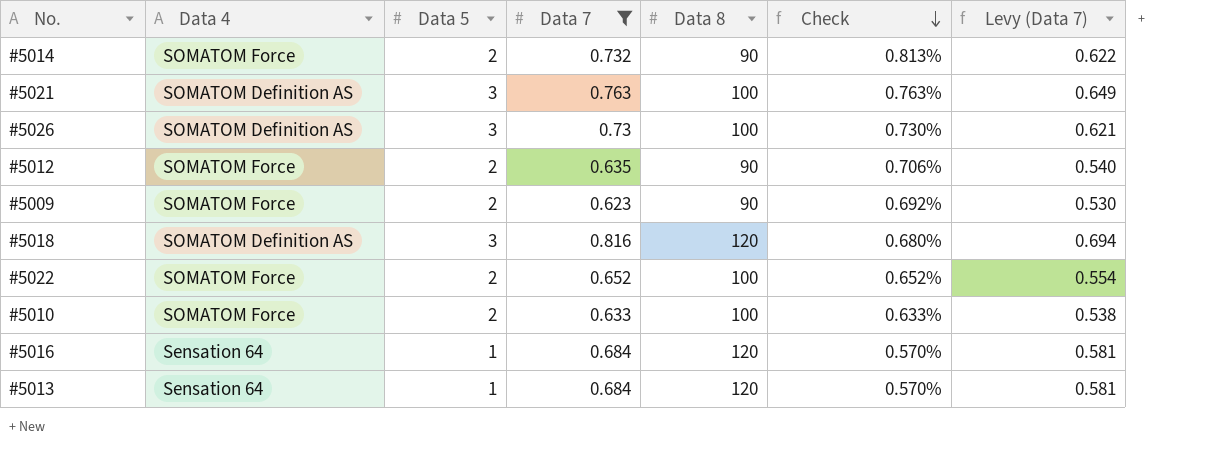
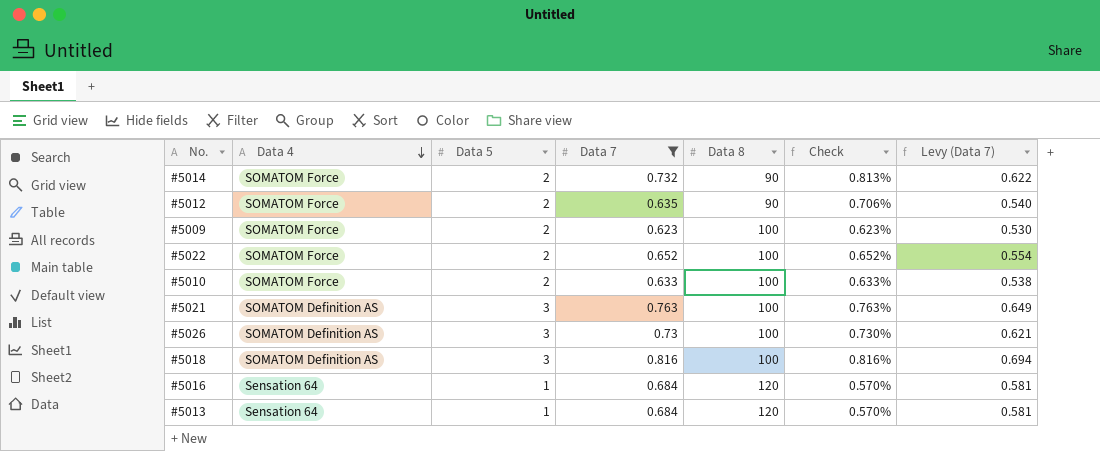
row order: Check descending -> Data 4 descending
#5009 | Data 8: 90 -> 100
#5009 | Check: 0.692% -> 0.623%
#5018 | Data 8: 120 -> 100
#5018 | Check: 0.680% -> 0.816%

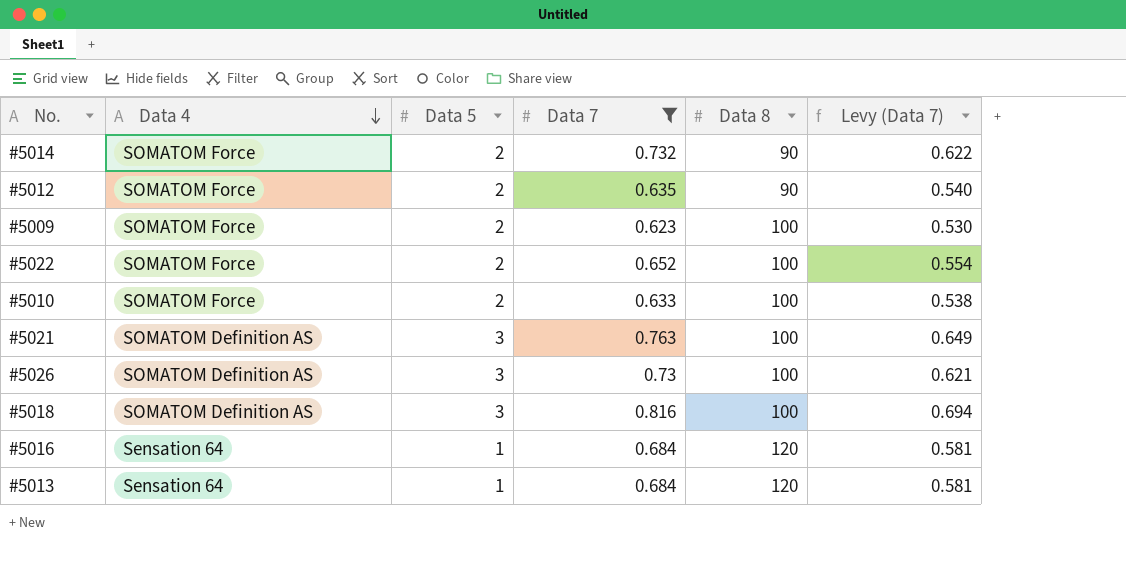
column Check | formula: [Data 7] / [Data 8] -> none

